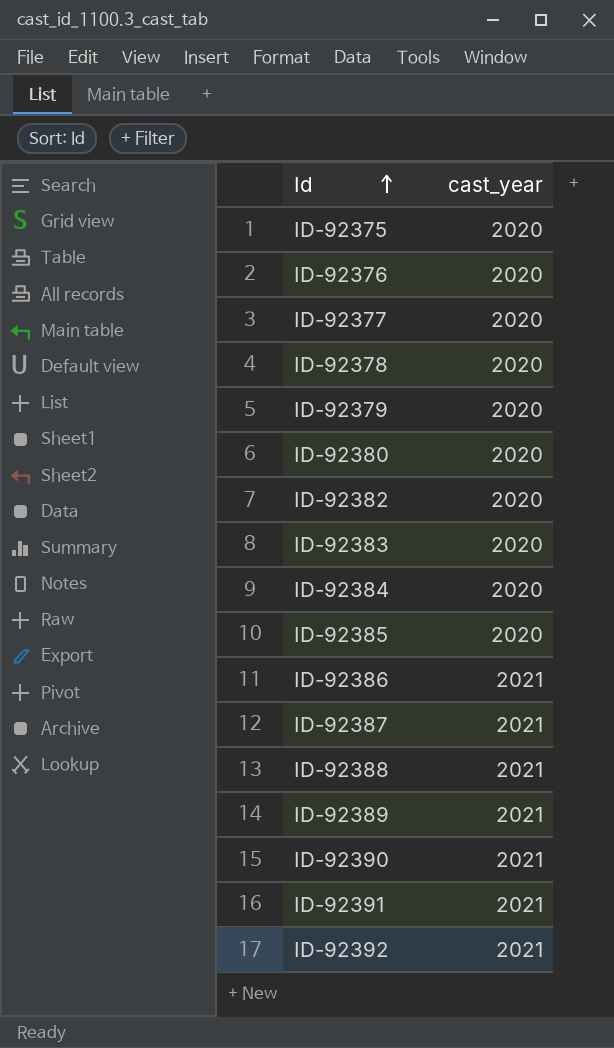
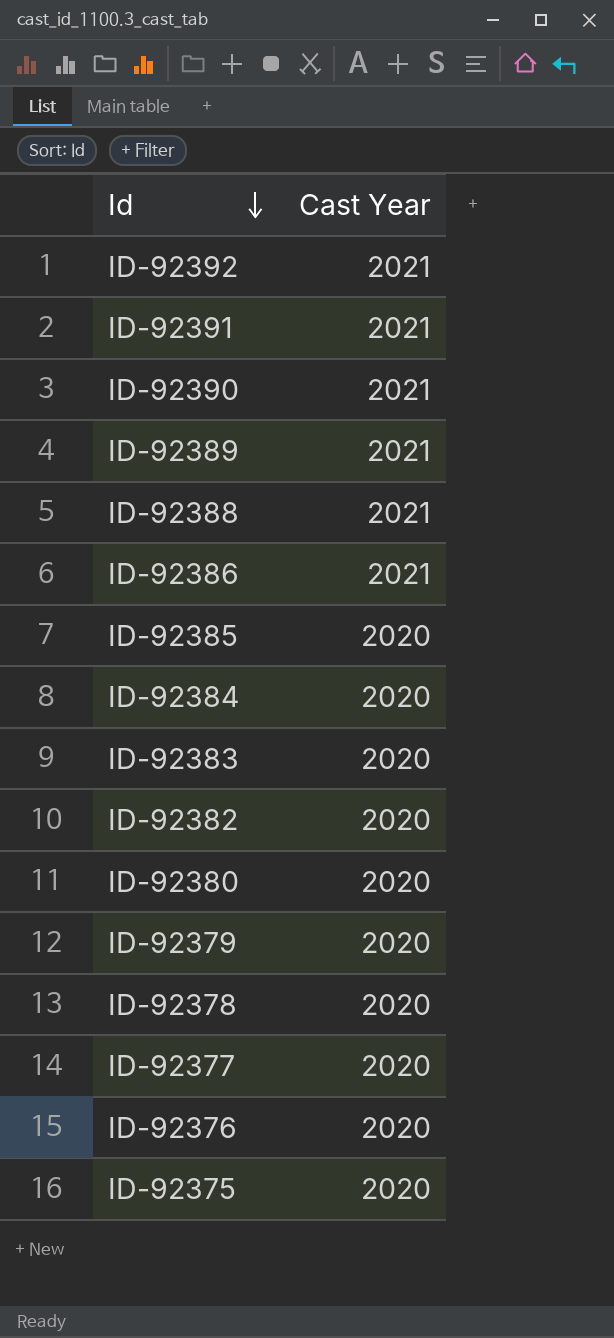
row order: Id ascending -> Id descending
column name: cast_year -> Cast Year
row ID-92387: 2021 -> none

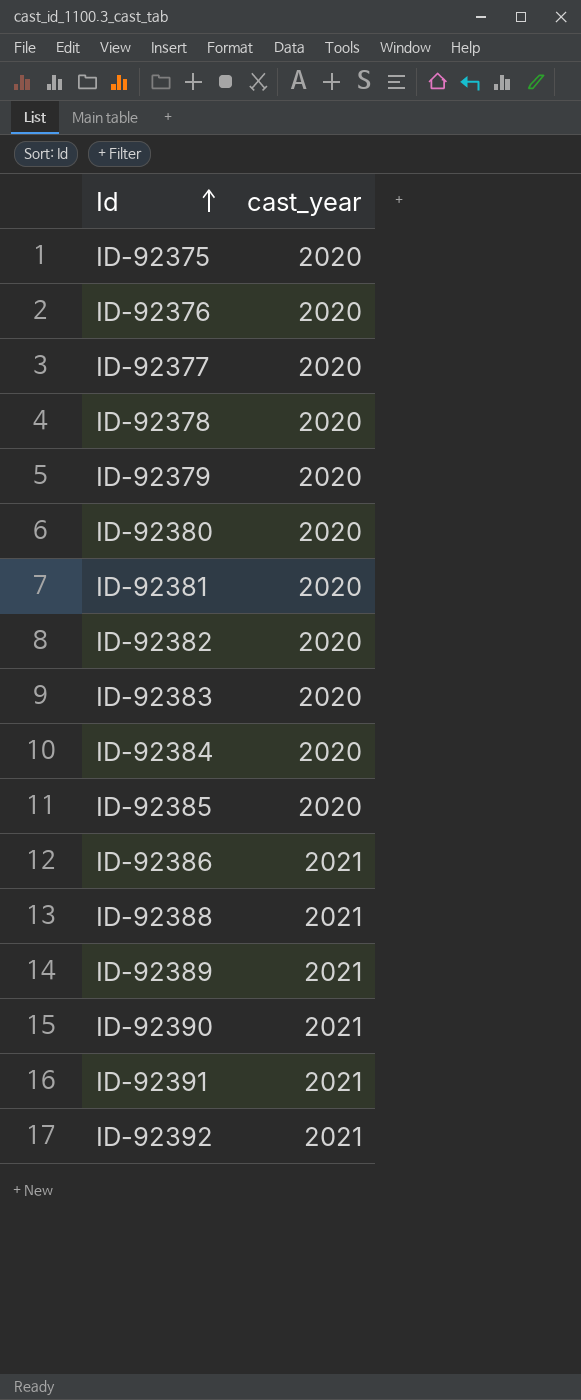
row order: Id descending -> Id ascending
column name: Cast Year -> cast_year
row ID-92381: none -> 2020

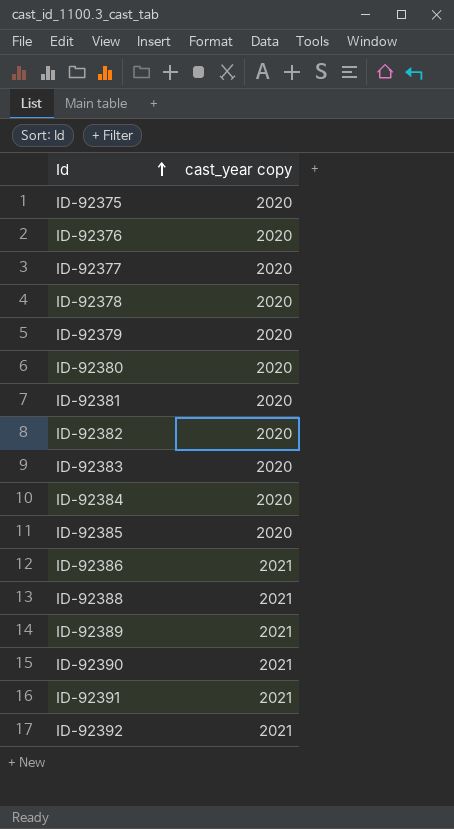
column name: cast_year -> cast_year copy

